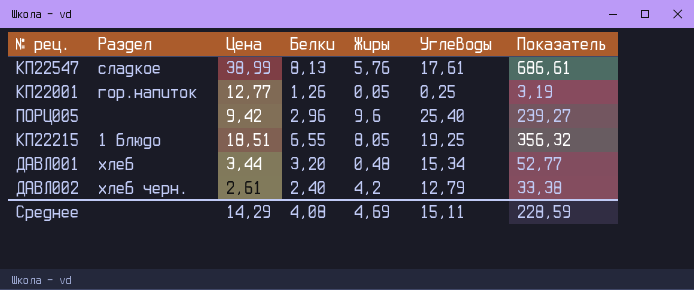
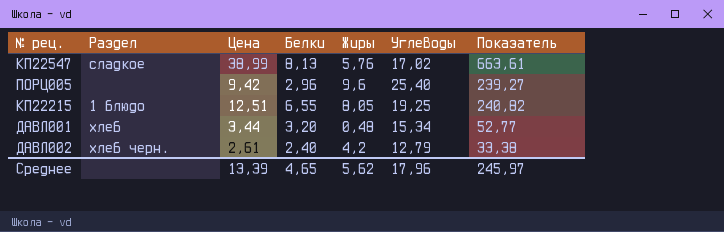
row КП22001: гор.напиток | 12,77 | 1,26 | 0,05 | 0,25 | 3,19 -> none
КП22547 | Углеводы: 17,61 -> 17,02
КП22547 | Показатель: 686,61 -> 663,61
КП22215 | Цена: 18,51 -> 12,51
КП22215 | Показатель: 356,32 -> 240,82
Среднее | Цена: 14,29 -> 13,39
Среднее | Белки: 4,08 -> 4,65
Среднее | Жиры: 4,69 -> 5,62
Среднее | Углеводы: 15,11 -> 17,96
Среднее | Показатель: 228,59 -> 245,97

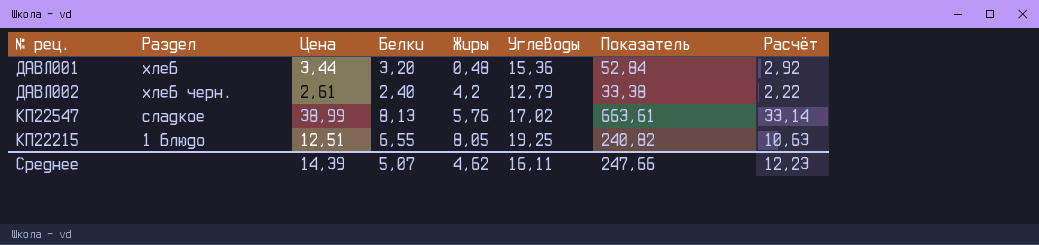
row order: none -> Жиры ascending
column Расчёт | formula: none -> [Цена] * 0,85
row ПОРЦ005: none | 9,42 | 2,96 | 9,6 | 25,40 | 239,27 -> none
ДАВЛ001 | Углеводы: 15,34 -> 15,36
ДАВЛ001 | Показатель: 52,77 -> 52,84
Среднее | Цена: 13,39 -> 14,39
Среднее | Белки: 4,65 -> 5,07
Среднее | Жиры: 5,62 -> 4,62
Среднее | Углеводы: 17,96 -> 16,11
Среднее | Показатель: 245,97 -> 247,66

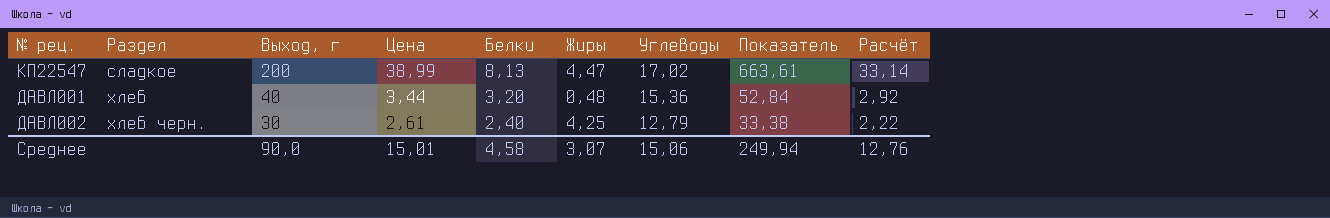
row order: Жиры ascending -> Раздел ascending
column Выход, г | position: none -> 3
row КП22215: 1 блюдо | 12,51 | 6,55 | 8,05 | 19,25 | 240,82 | 10,63 -> none
КП22547 | Жиры: 5,76 -> 4,47
ДАВЛ002 | Жиры: 4,2 -> 4,25
Среднее | Цена: 14,39 -> 15,01
Среднее | Белки: 5,07 -> 4,58
Среднее | Жиры: 4,62 -> 3,07
Среднее | Углеводы: 16,11 -> 15,06
Среднее | Показатель: 247,66 -> 249,94
Среднее | Расчёт: 12,23 -> 12,76

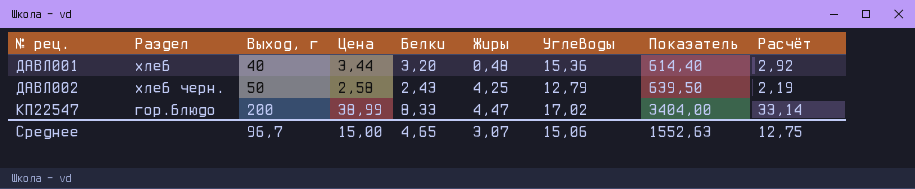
row order: Раздел ascending -> № рец. ascending
column Показатель | formula: [Цена] * [Углеводы] -> [Выход, г] * [Углеводы]
ДАВЛ002 | Выход, г: 30 -> 50
ДАВЛ002 | Цена: 2,61 -> 2,58
ДАВЛ002 | Белки: 2,40 -> 2,43
ДАВЛ002 | Расчёт: 2,22 -> 2,19
КП22547 | Раздел: сладкое -> гор.блюдо
КП22547 | Белки: 8,13 -> 8,33
Среднее | Выход, г: 90,0 -> 96,7
Среднее | Цена: 15,01 -> 15,00
Среднее | Белки: 4,58 -> 4,65
Среднее | Показатель: 249,94 -> 1552,63
Среднее | Расчёт: 12,76 -> 12,75

